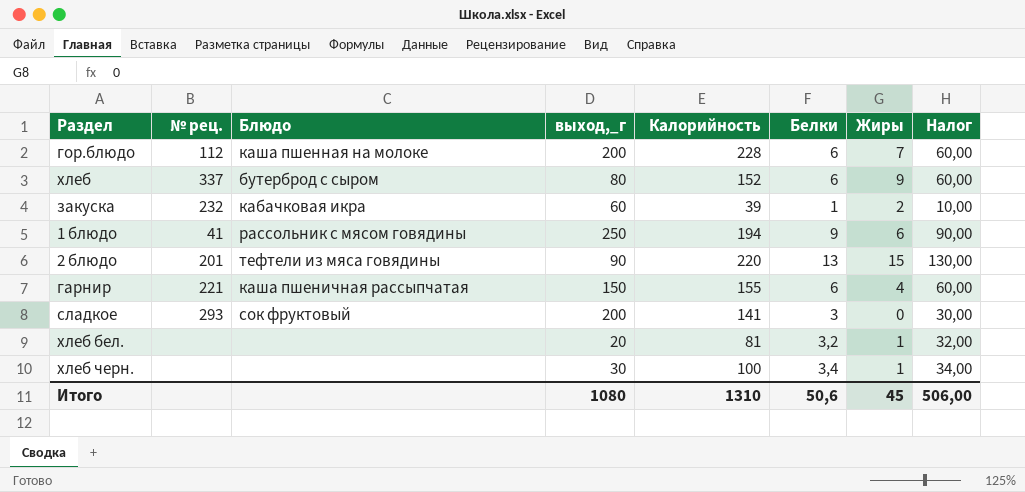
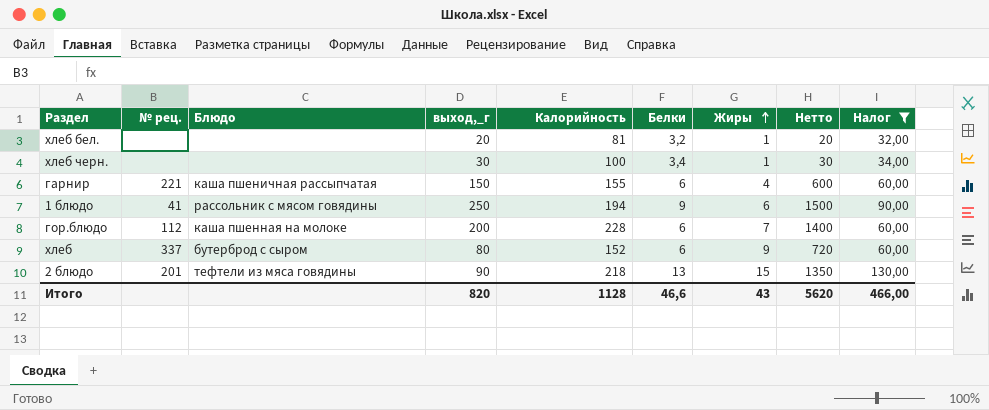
filter: none -> Налог >= 32,00
row order: none -> Жиры ascending
column Нетто | formula: none -> [выход,_г] * [Жиры]
2 блюдо | Калорийность: 220 -> 218
Итого | выход,_г: 1080 -> 820
Итого | Калорийность: 1310 -> 1128
Итого | Белки: 50,6 -> 46,6
Итого | Жиры: 45 -> 43
Итого | Налог: 506,00 -> 466,00

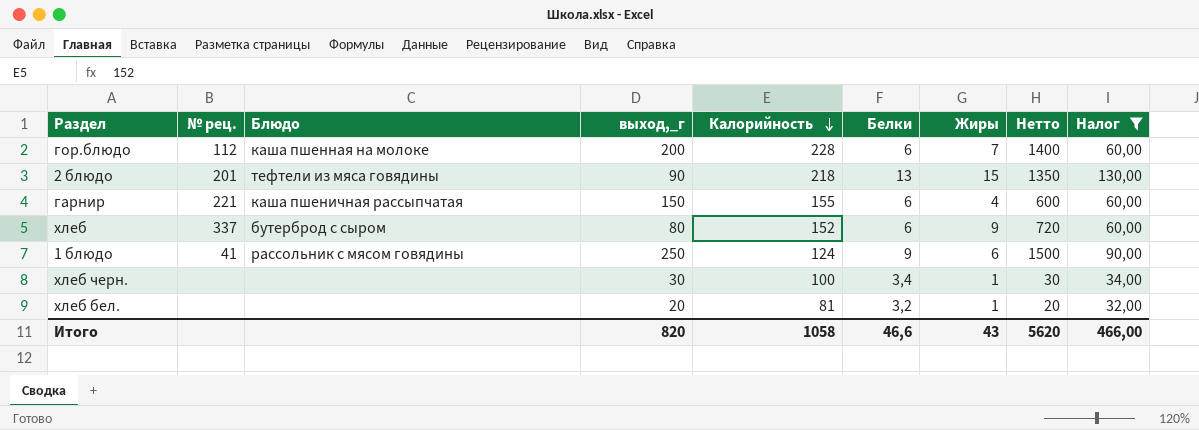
row order: Жиры ascending -> Калорийность descending
1 блюдо | Калорийность: 194 -> 124
Итого | Калорийность: 1128 -> 1058

